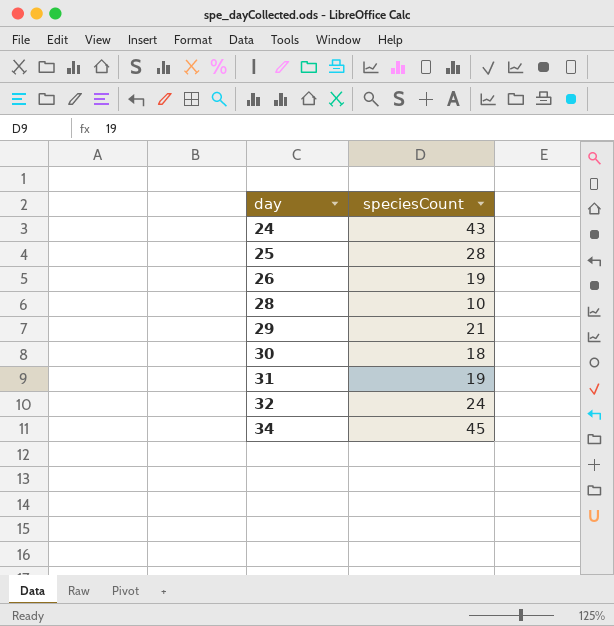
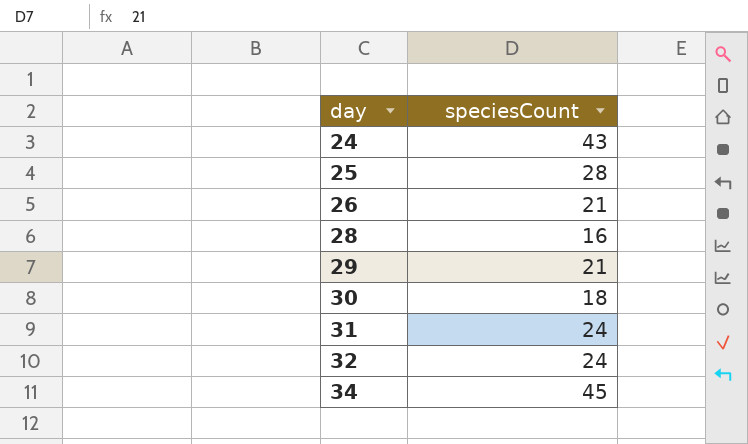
26 | speciesCount: 19 -> 21
28 | speciesCount: 10 -> 16
31 | speciesCount: 19 -> 24

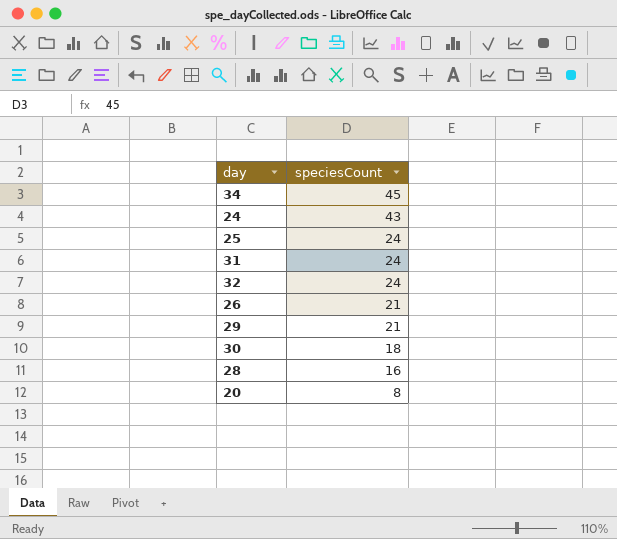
row order: day ascending -> speciesCount descending
25 | speciesCount: 28 -> 24
row 20: none -> 8

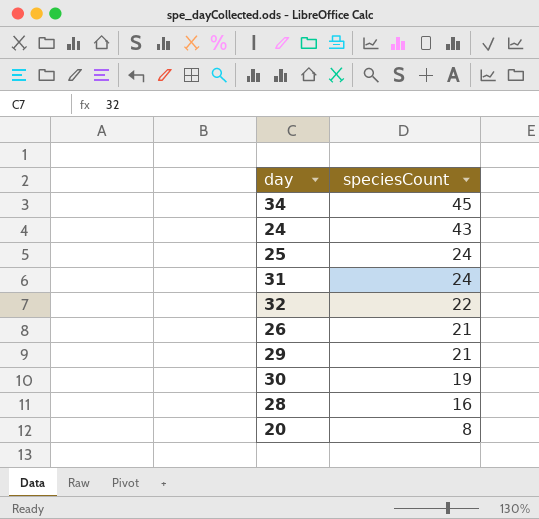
32 | speciesCount: 24 -> 22
30 | speciesCount: 18 -> 19

